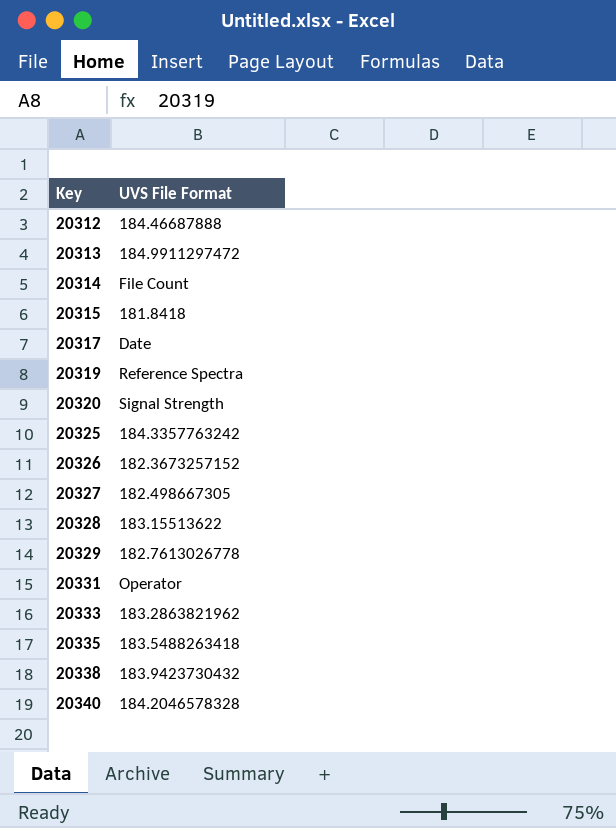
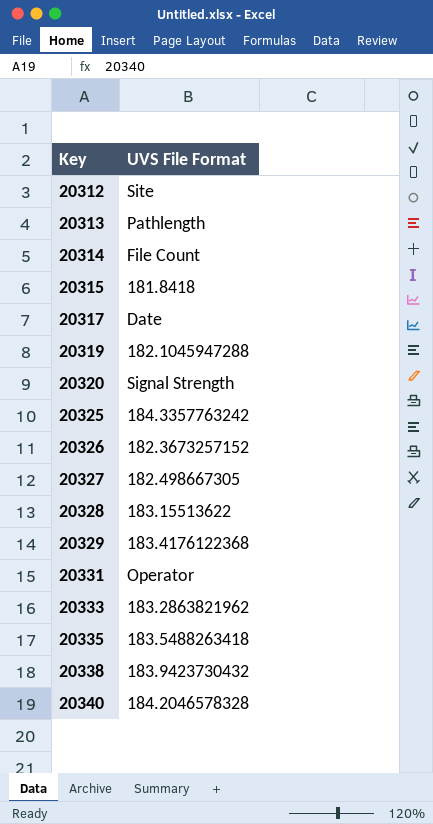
20312 | UVS File Format: 184.46687888 -> Site
20313 | UVS File Format: 184.9911297472 -> Pathlength
20319 | UVS File Format: Reference Spectra -> 182.1045947288
20329 | UVS File Format: 182.7613026778 -> 183.4176122368

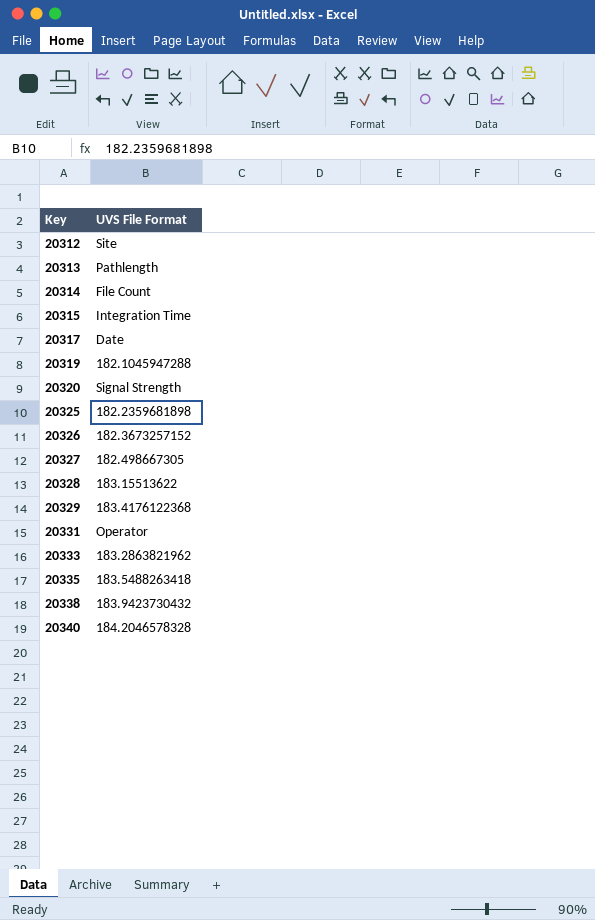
20315 | UVS File Format: 181.8418 -> Integration Time
20325 | UVS File Format: 184.3357763242 -> 182.2359681898

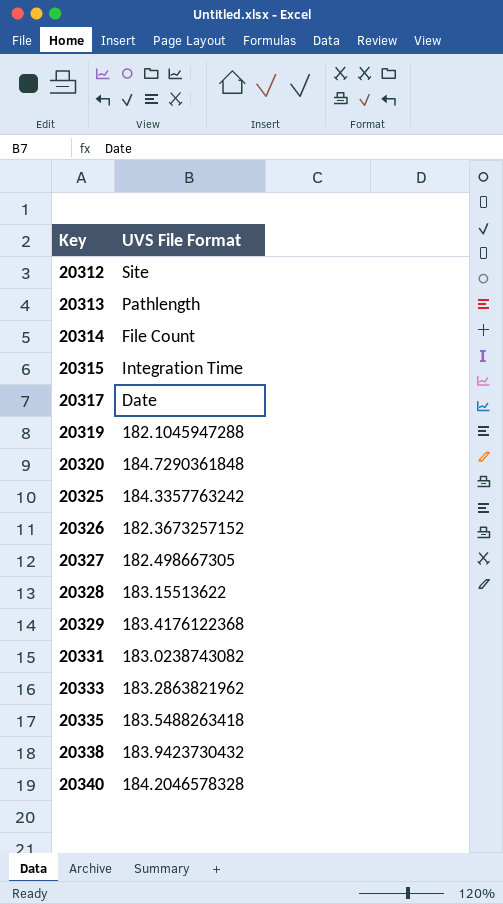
20320 | UVS File Format: Signal Strength -> 184.7290361848
20325 | UVS File Format: 182.2359681898 -> 184.3357763242
20331 | UVS File Format: Operator -> 183.0238743082

